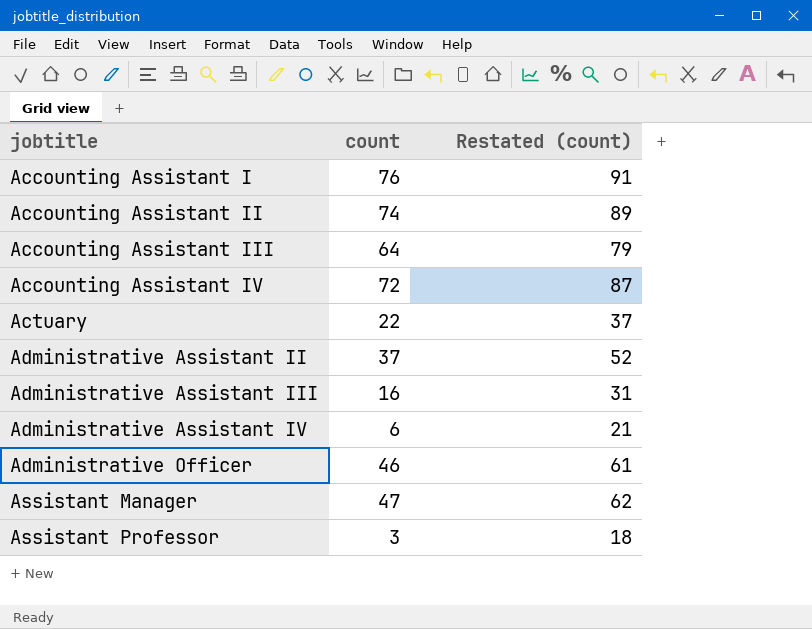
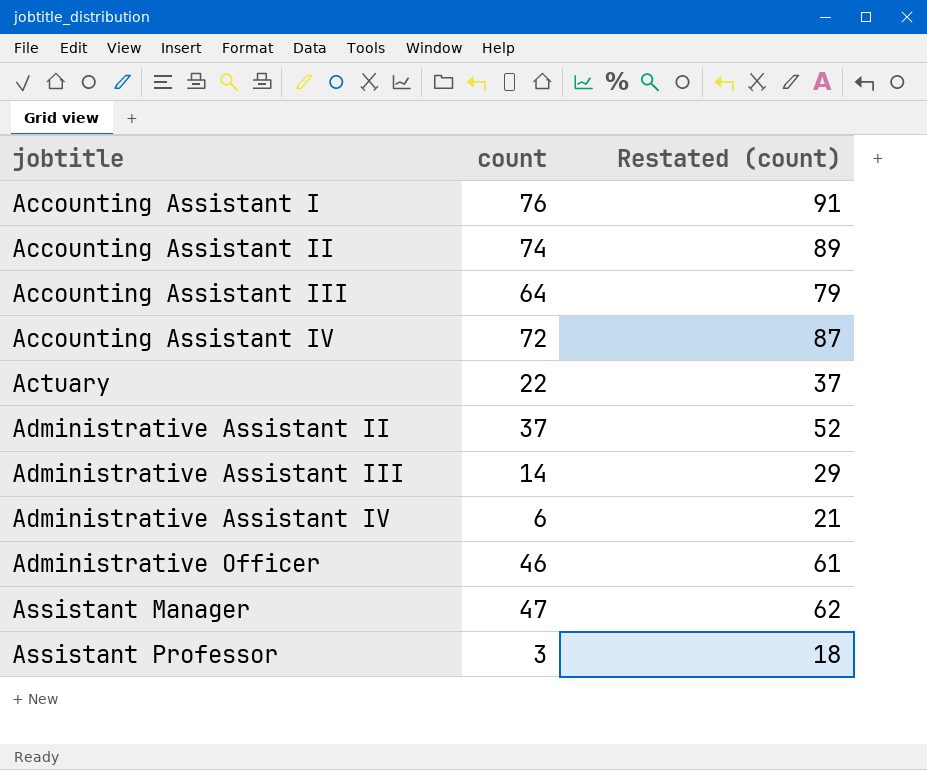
Administrative Assistant III | count: 16 -> 14
Administrative Assistant III | Restated (count): 31 -> 29

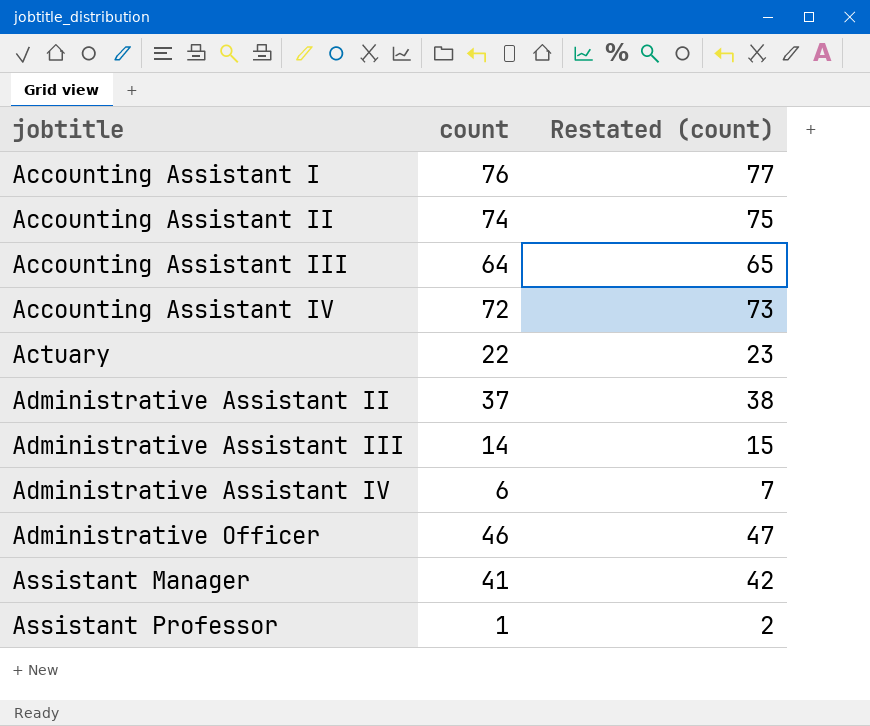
column Restated (count) | formula: [count] + 15 -> [count] + 1
Assistant Manager | count: 47 -> 41
Assistant Professor | count: 3 -> 1

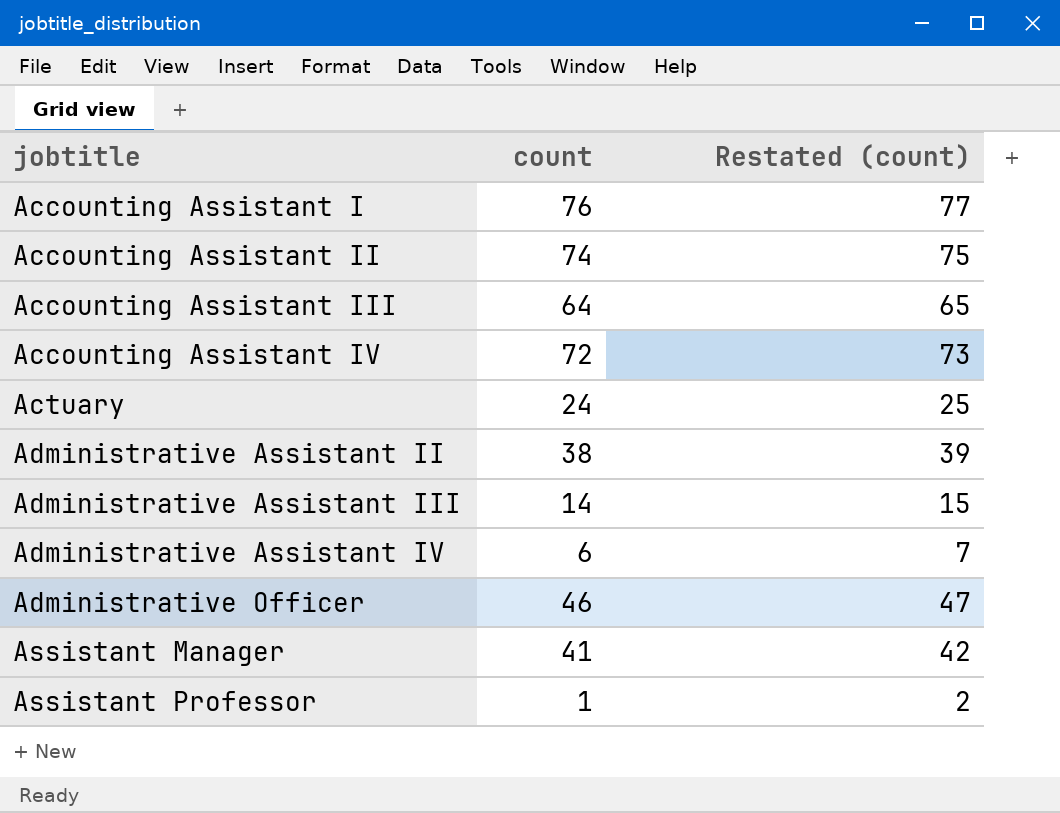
Actuary | count: 22 -> 24
Actuary | Restated (count): 23 -> 25
Administrative Assistant II | count: 37 -> 38
Administrative Assistant II | Restated (count): 38 -> 39

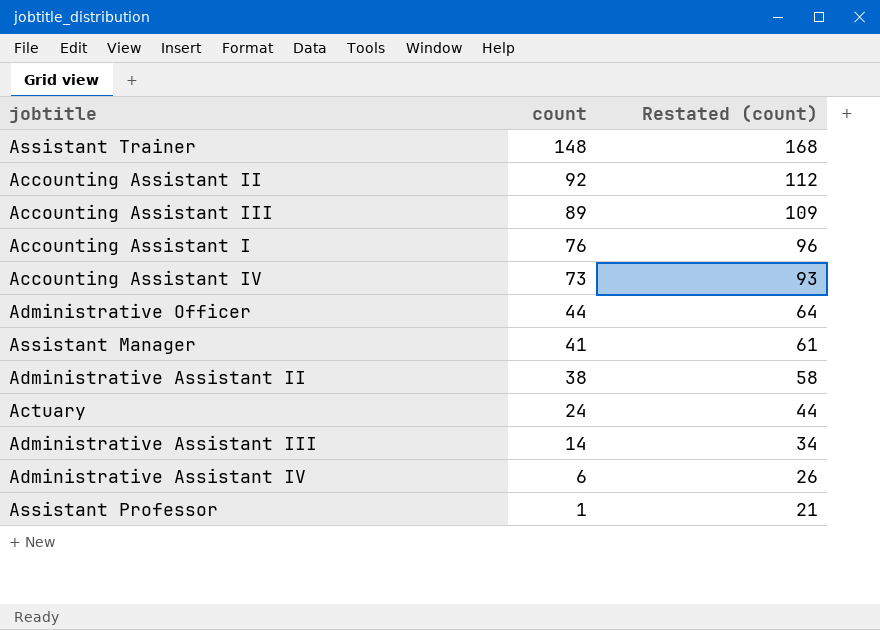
row order: jobtitle ascending -> count descending
column Restated (count) | formula: [count] + 1 -> [count] + 20
row Assistant Trainer: none -> 148 | 168
Accounting Assistant II | count: 74 -> 92
Accounting Assistant III | count: 64 -> 89
Accounting Assistant IV | count: 72 -> 73
Administrative Officer | count: 46 -> 44

